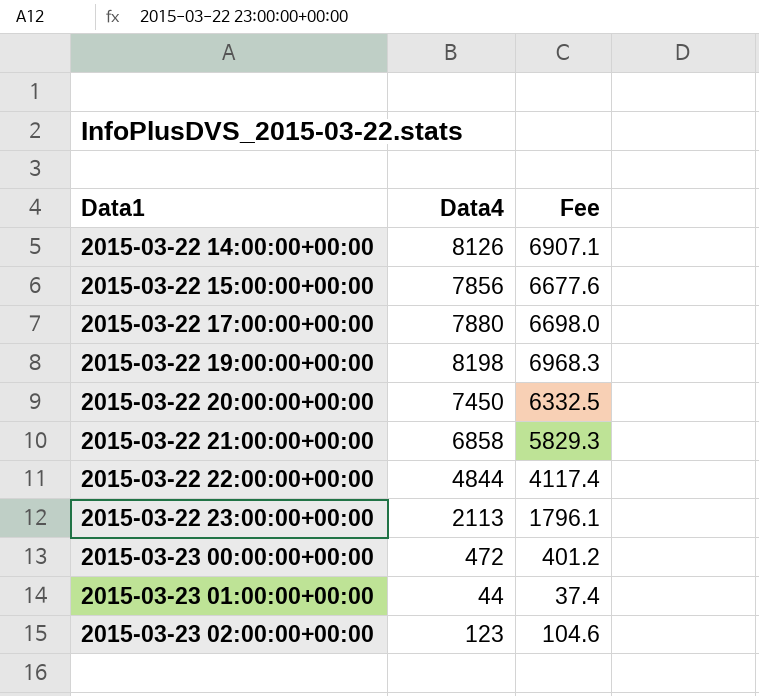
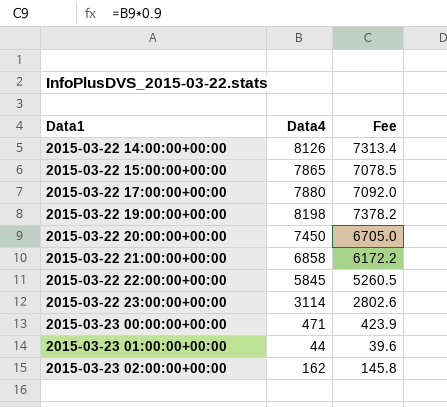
column Fee | formula: [Data4] * 0.85 -> [Data4] * 0.9
2015-03-22 15:00:00+00:00 | Data4: 7856 -> 7865
2015-03-22 22:00:00+00:00 | Data4: 4844 -> 5845
2015-03-22 23:00:00+00:00 | Data4: 2113 -> 3114
2015-03-23 00:00:00+00:00 | Data4: 472 -> 471
2015-03-23 02:00:00+00:00 | Data4: 123 -> 162

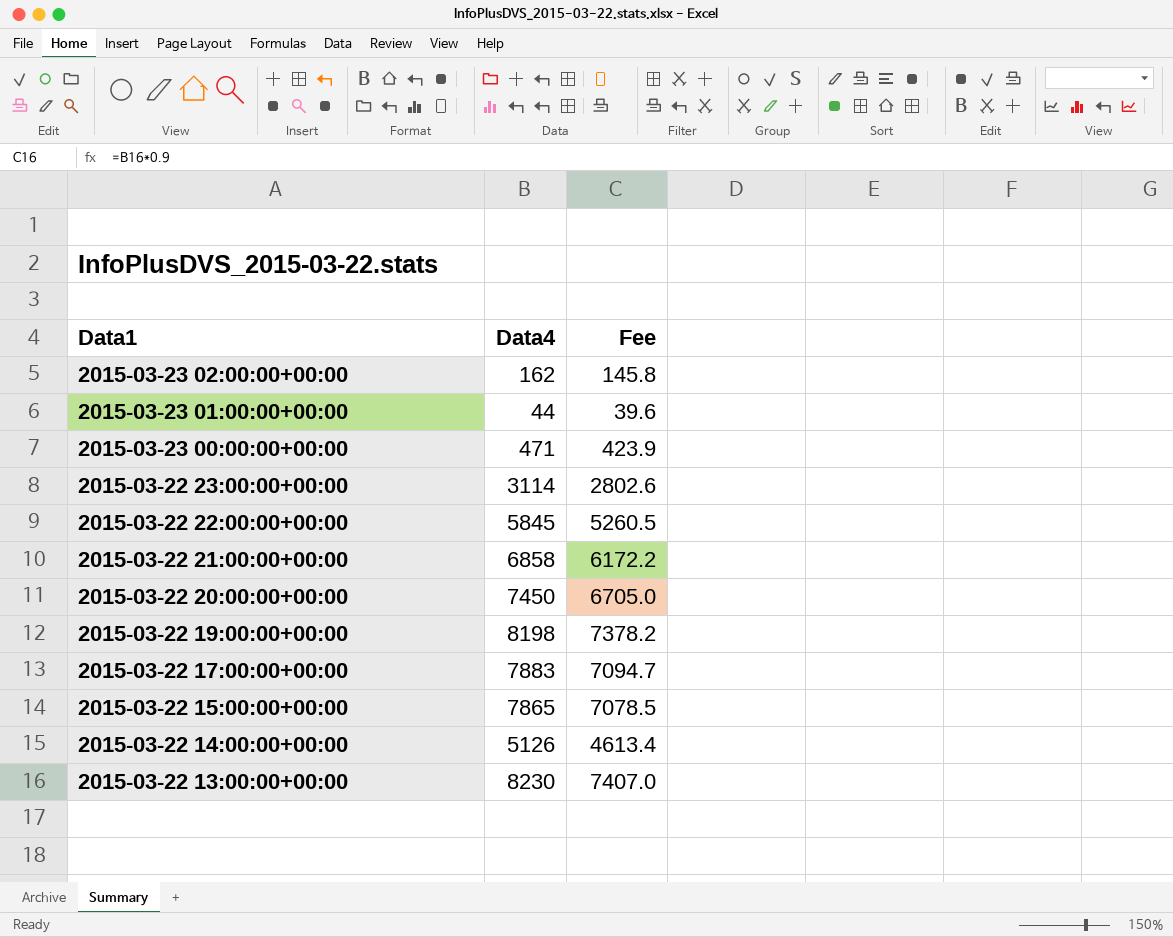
row order: Data1 ascending -> Data1 descending
2015-03-22 17:00:00+00:00 | Data4: 7880 -> 7883
2015-03-22 17:00:00+00:00 | Fee: 7092.0 -> 7094.7
2015-03-22 14:00:00+00:00 | Data4: 8126 -> 5126
2015-03-22 14:00:00+00:00 | Fee: 7313.4 -> 4613.4
row 2015-03-22 13:00:00+00:00: none -> 8230 | 7407.0

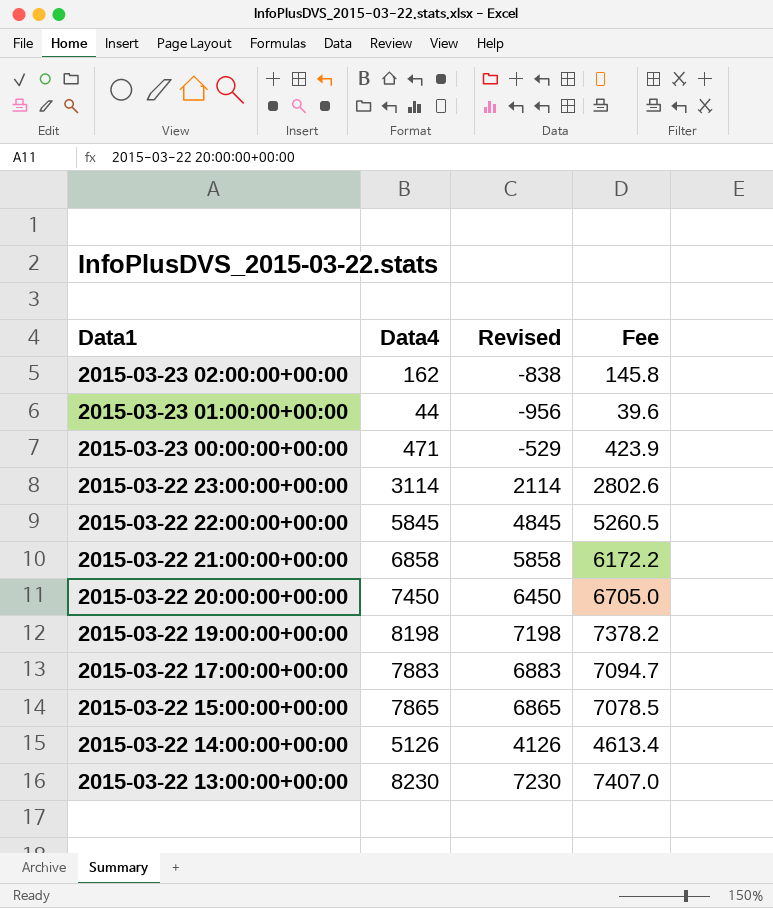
column Revised | formula: none -> [Data4] - 1000

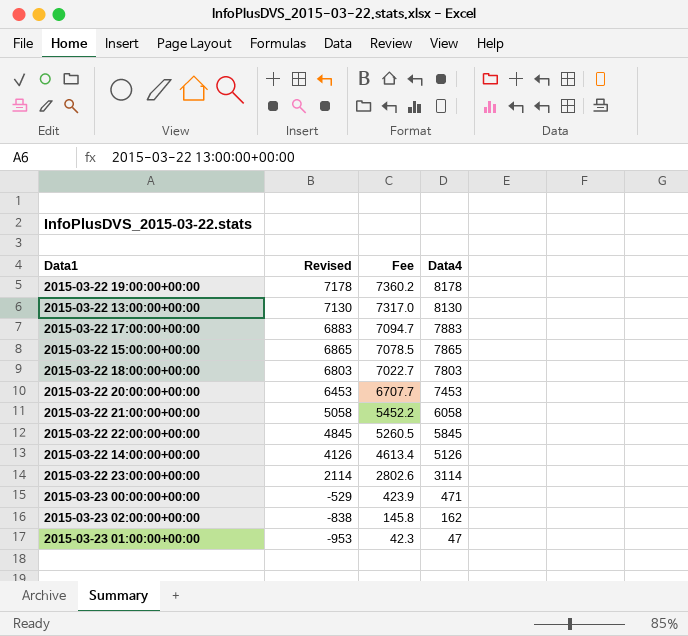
row order: Data1 descending -> Revised descending
column Data4 | position: 2 -> 4
2015-03-22 19:00:00+00:00 | Revised: 7198 -> 7178
2015-03-22 19:00:00+00:00 | Fee: 7378.2 -> 7360.2
2015-03-22 19:00:00+00:00 | Data4: 8198 -> 8178
2015-03-22 13:00:00+00:00 | Revised: 7230 -> 7130
2015-03-22 13:00:00+00:00 | Fee: 7407.0 -> 7317.0
2015-03-22 13:00:00+00:00 | Data4: 8230 -> 8130
row 2015-03-22 18:00:00+00:00: none -> 6803 | 7022.7 | 7803
2015-03-22 20:00:00+00:00 | Revised: 6450 -> 6453
2015-03-22 20:00:00+00:00 | Fee: 6705.0 -> 6707.7
2015-03-22 20:00:00+00:00 | Data4: 7450 -> 7453
2015-03-22 21:00:00+00:00 | Revised: 5858 -> 5058
2015-03-22 21:00:00+00:00 | Fee: 6172.2 -> 5452.2
2015-03-22 21:00:00+00:00 | Data4: 6858 -> 6058
2015-03-23 01:00:00+00:00 | Revised: -956 -> -953
2015-03-23 01:00:00+00:00 | Fee: 39.6 -> 42.3
2015-03-23 01:00:00+00:00 | Data4: 44 -> 47

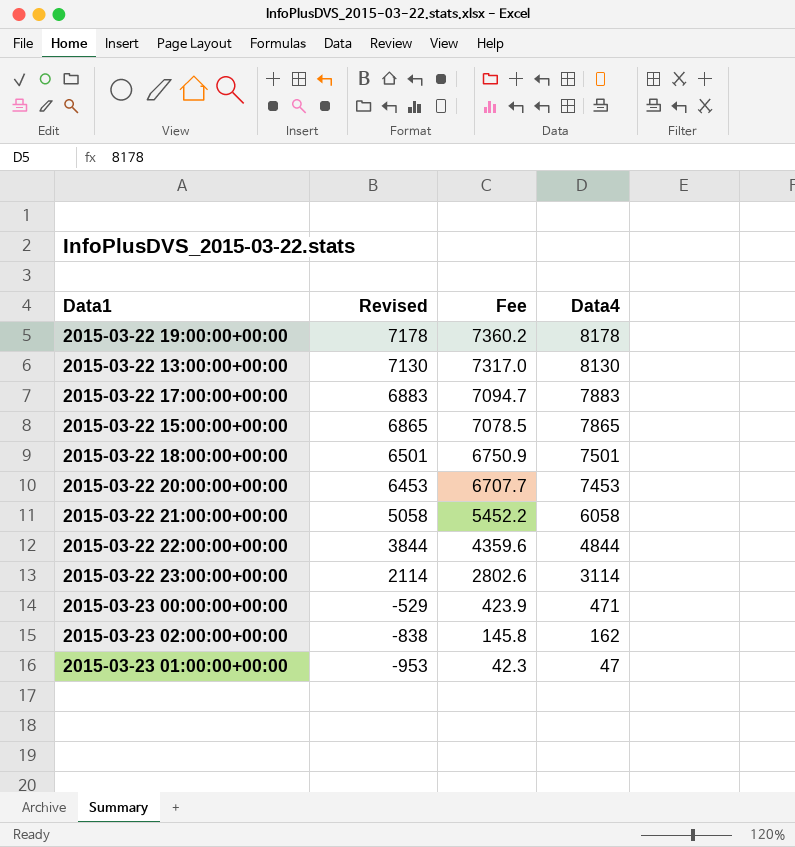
row 2015-03-22 14:00:00+00:00: 4126 | 4613.4 | 5126 -> none
2015-03-22 18:00:00+00:00 | Revised: 6803 -> 6501
2015-03-22 18:00:00+00:00 | Fee: 7022.7 -> 6750.9
2015-03-22 18:00:00+00:00 | Data4: 7803 -> 7501
2015-03-22 22:00:00+00:00 | Revised: 4845 -> 3844
2015-03-22 22:00:00+00:00 | Fee: 5260.5 -> 4359.6
2015-03-22 22:00:00+00:00 | Data4: 5845 -> 4844

